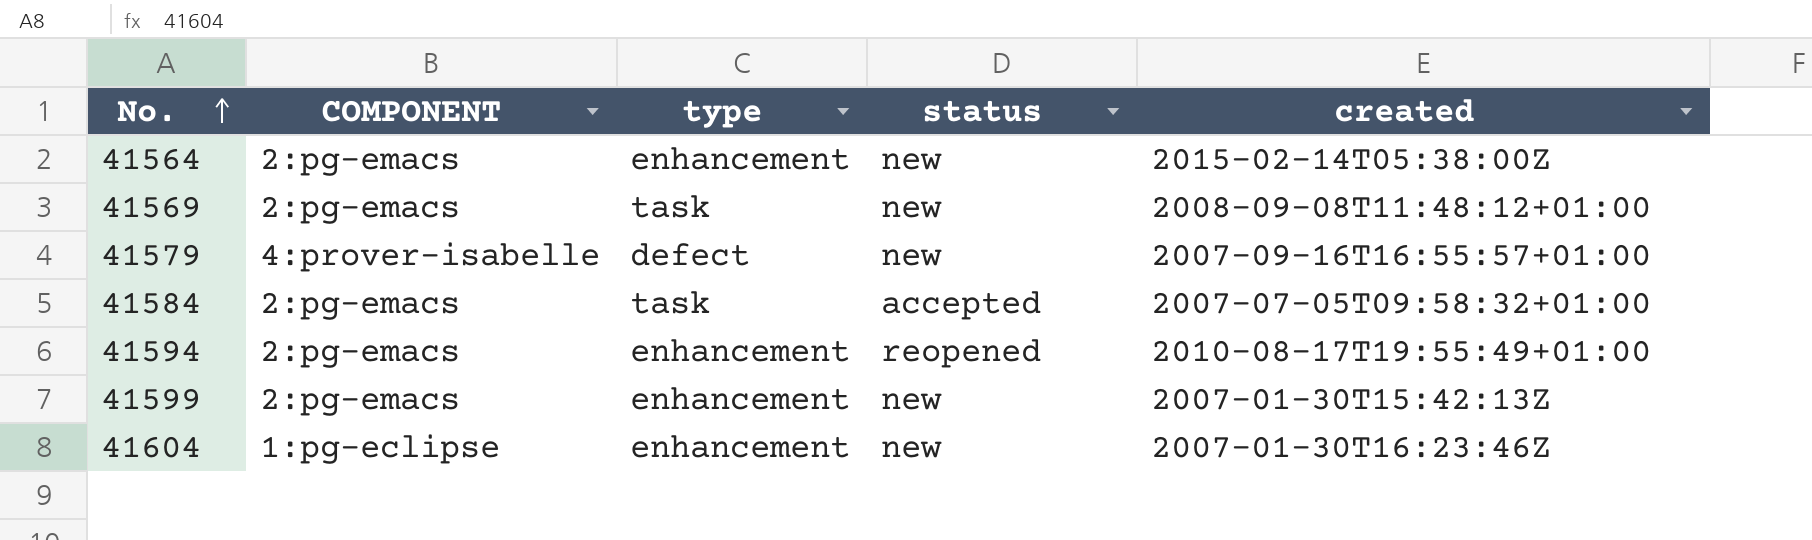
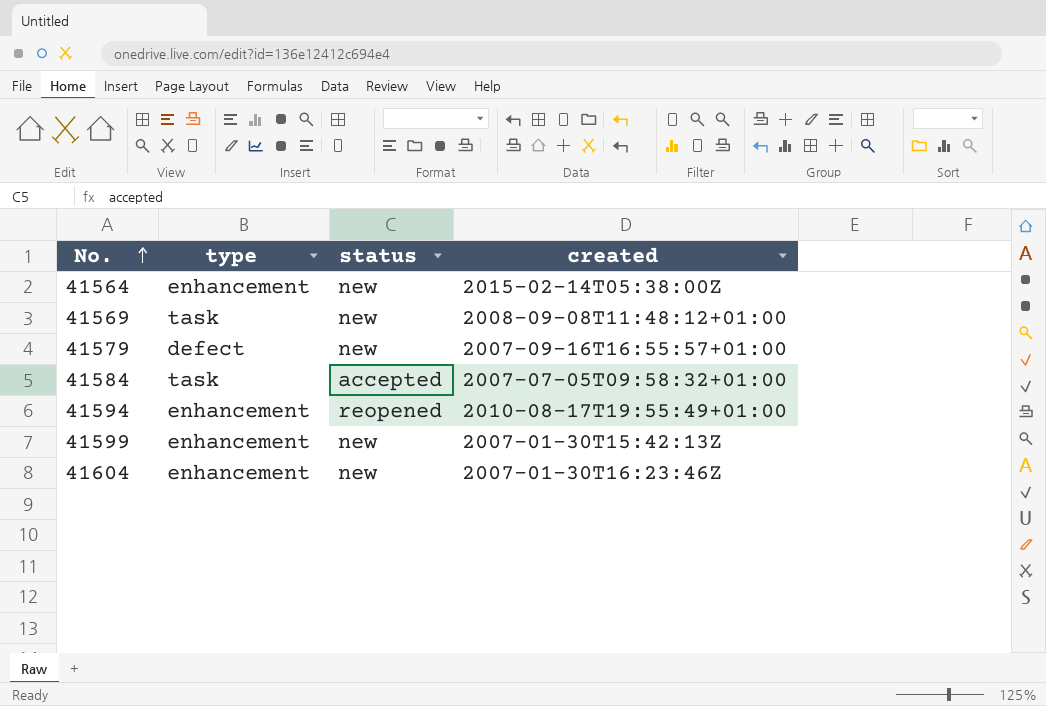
column COMPONENT | position: 2 -> none

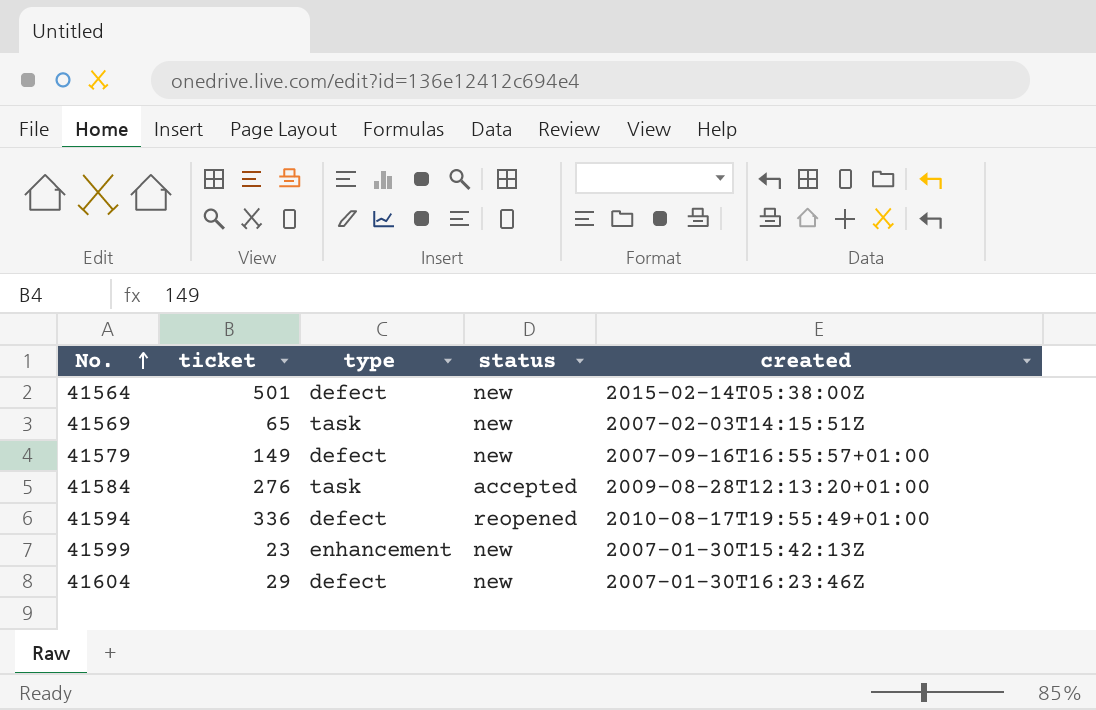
column ticket | position: none -> 2
41564 | type: enhancement -> defect
41569 | created: 2008-09-08T11:48:12+01:00 -> 2007-02-03T14:15:51Z
41584 | created: 2007-07-05T09:58:32+01:00 -> 2009-08-28T12:13:20+01:00
41594 | type: enhancement -> defect
41604 | type: enhancement -> defect

